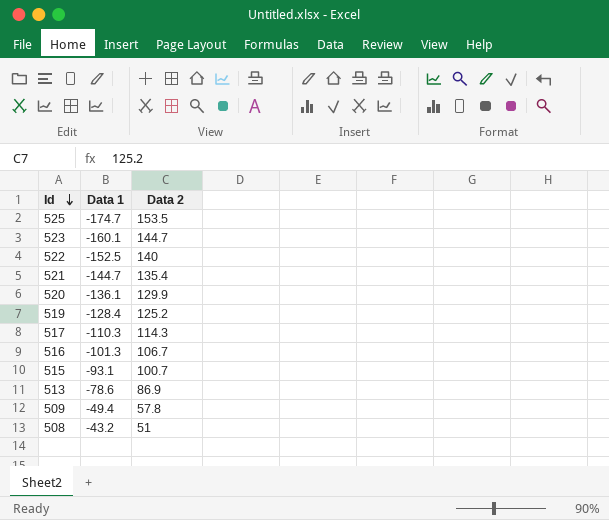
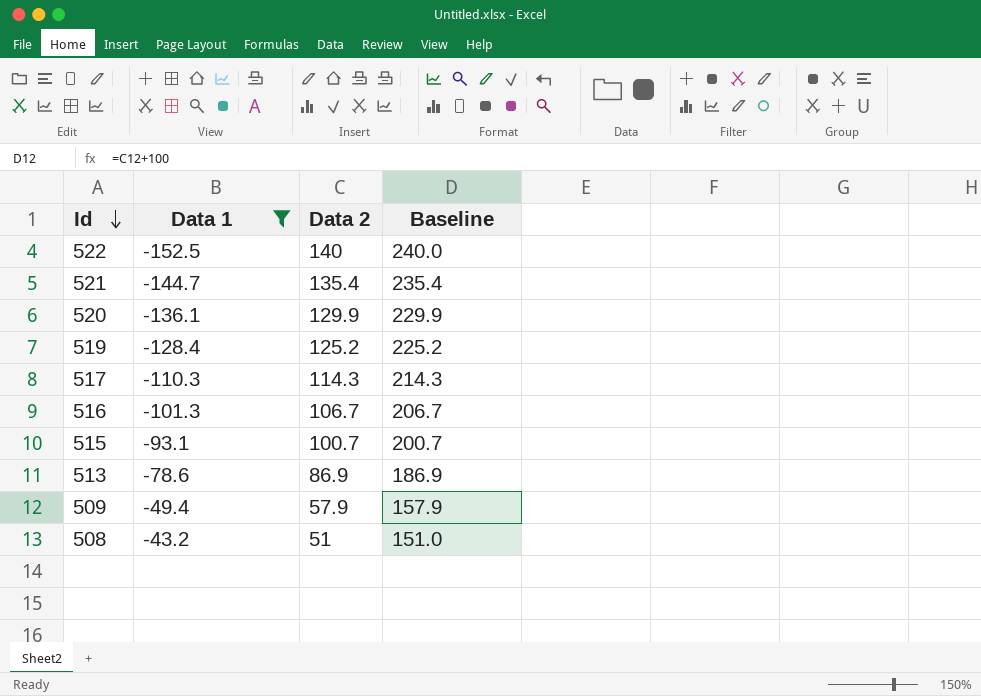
filter: none -> Data 1 >= -152.5
column Baseline | formula: none -> [Data 2] + 100
509 | Data 2: 57.8 -> 57.9

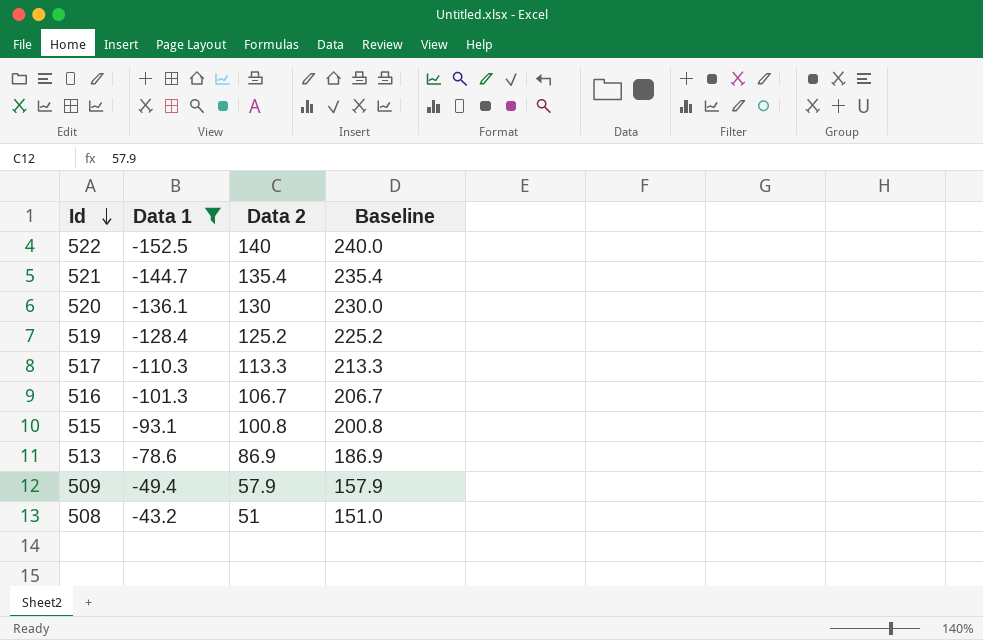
520 | Data 2: 129.9 -> 130
520 | Baseline: 229.9 -> 230.0
517 | Data 2: 114.3 -> 113.3
517 | Baseline: 214.3 -> 213.3
515 | Data 2: 100.7 -> 100.8
515 | Baseline: 200.7 -> 200.8

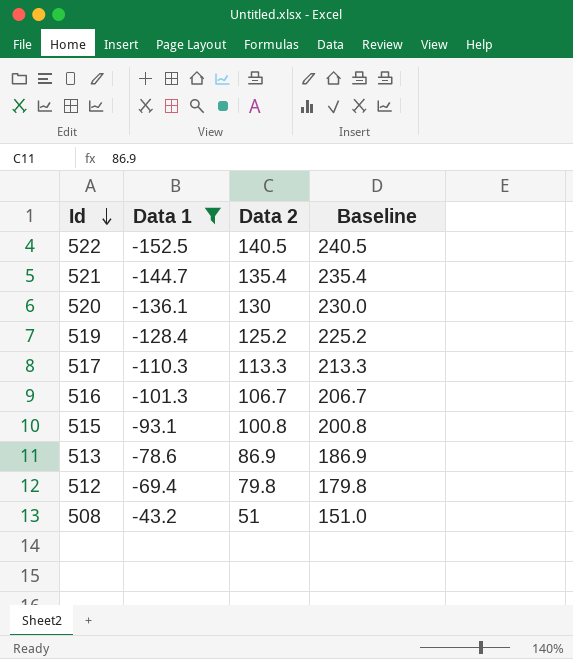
row 509: -49.4 | 57.9 | 157.9 -> none
522 | Data 2: 140 -> 140.5
522 | Baseline: 240.0 -> 240.5
row 512: none -> -69.4 | 79.8 | 179.8

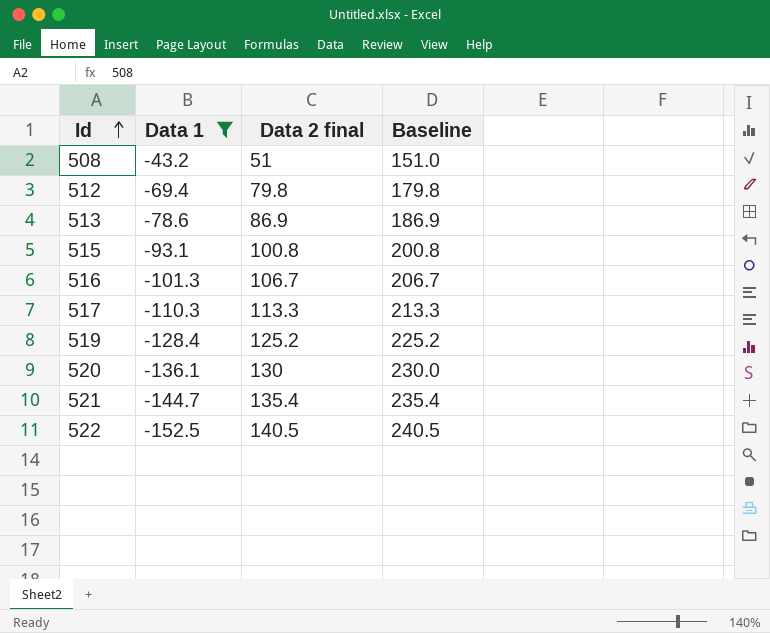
row order: Id descending -> Id ascending
column name: Data 2 -> Data 2 final

